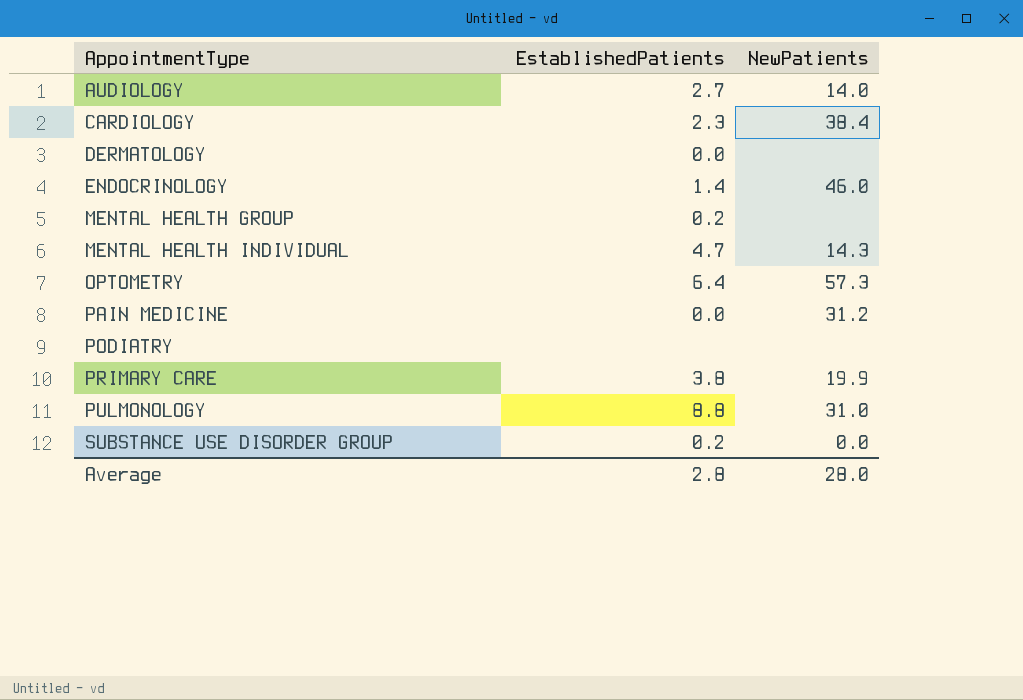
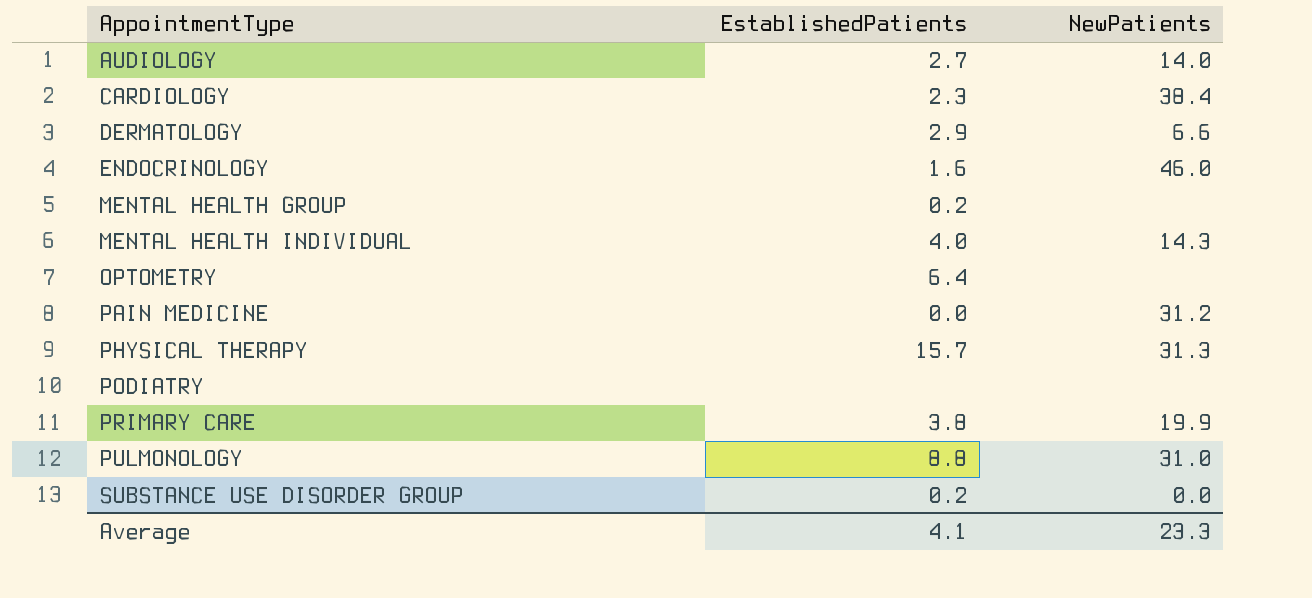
DERMATOLOGY | EstablishedPatients: 0.0 -> 2.9
DERMATOLOGY | NewPatients: none -> 6.6
ENDOCRINOLOGY | EstablishedPatients: 1.4 -> 1.6
MENTAL HEALTH INDIVIDUAL | EstablishedPatients: 4.7 -> 4.0
OPTOMETRY | NewPatients: 57.3 -> none
row PHYSICAL THERAPY: none -> 15.7 | 31.3
Average | EstablishedPatients: 2.8 -> 4.1
Average | NewPatients: 28.0 -> 23.3

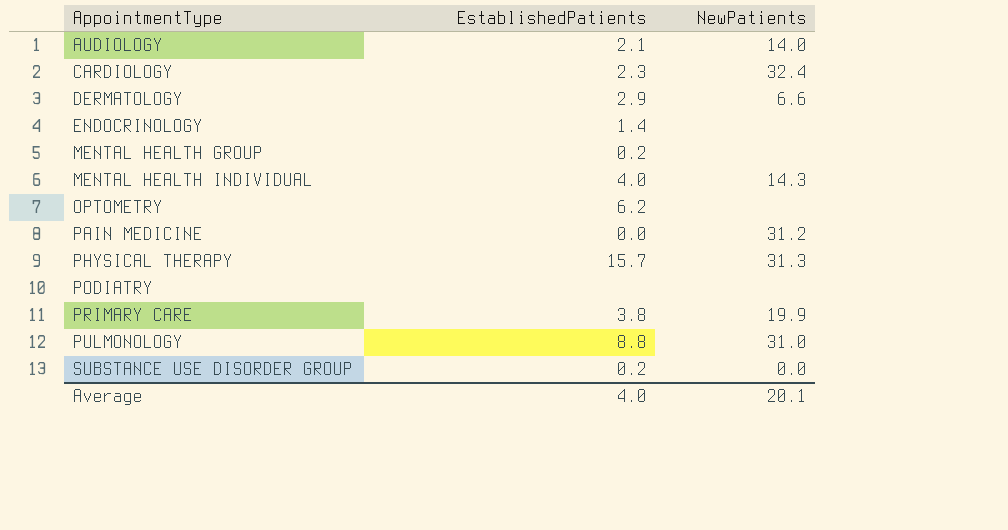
AUDIOLOGY | EstablishedPatients: 2.7 -> 2.1
CARDIOLOGY | NewPatients: 38.4 -> 32.4
ENDOCRINOLOGY | EstablishedPatients: 1.6 -> 1.4
ENDOCRINOLOGY | NewPatients: 46.0 -> none
OPTOMETRY | EstablishedPatients: 6.4 -> 6.2
Average | EstablishedPatients: 4.1 -> 4.0
Average | NewPatients: 23.3 -> 20.1

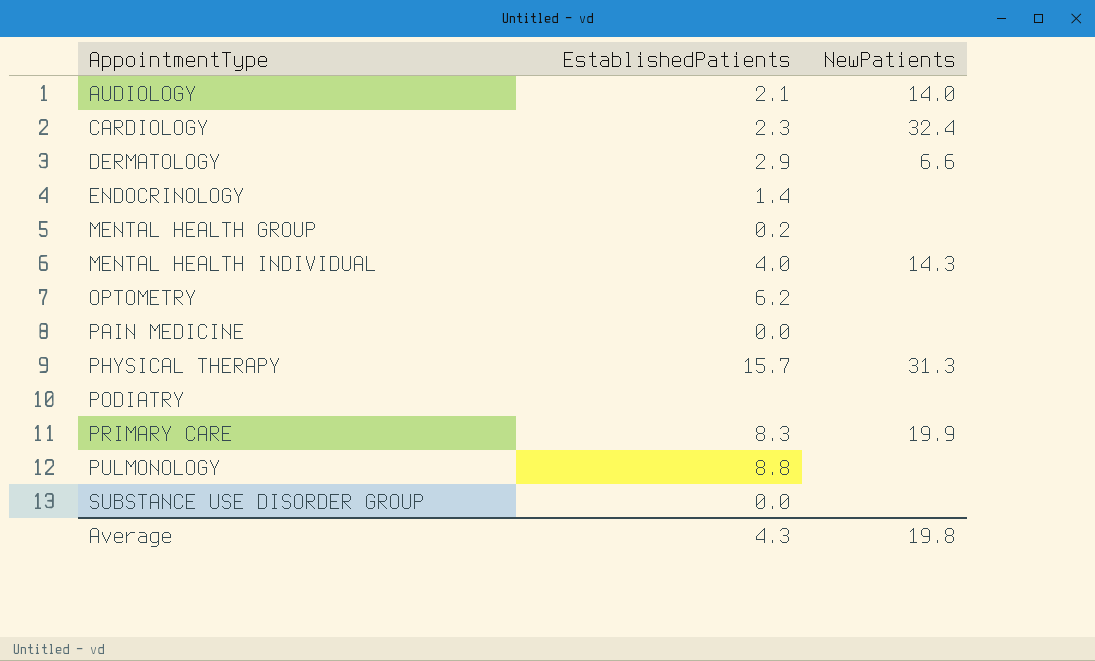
PAIN MEDICINE | NewPatients: 31.2 -> none
PRIMARY CARE | EstablishedPatients: 3.8 -> 8.3
PULMONOLOGY | NewPatients: 31.0 -> none
SUBSTANCE USE DISORDER GROUP | EstablishedPatients: 0.2 -> 0.0
SUBSTANCE USE DISORDER GROUP | NewPatients: 0.0 -> none
Average | EstablishedPatients: 4.0 -> 4.3
Average | NewPatients: 20.1 -> 19.8

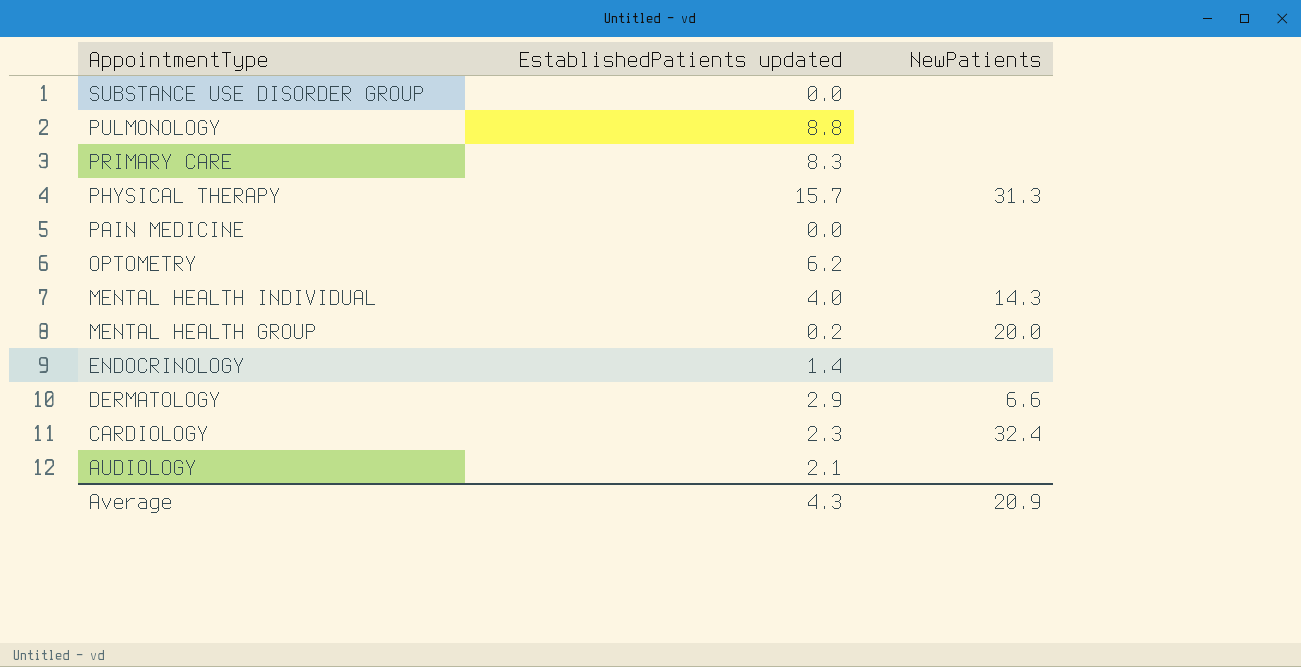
row order: AppointmentType ascending -> AppointmentType descending
column name: EstablishedPatients -> EstablishedPatients updated
row PODIATRY: none | none -> none
PRIMARY CARE | NewPatients: 19.9 -> none
MENTAL HEALTH GROUP | NewPatients: none -> 20.0
AUDIOLOGY | NewPatients: 14.0 -> none
Average | NewPatients: 19.8 -> 20.9

